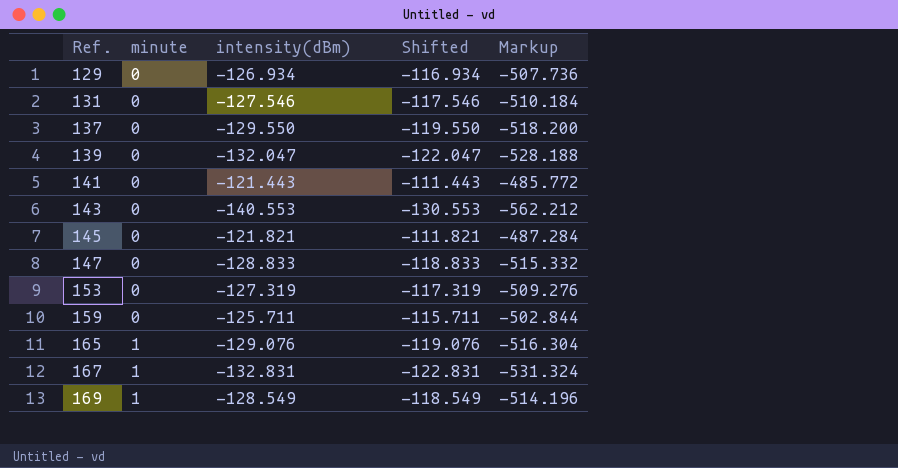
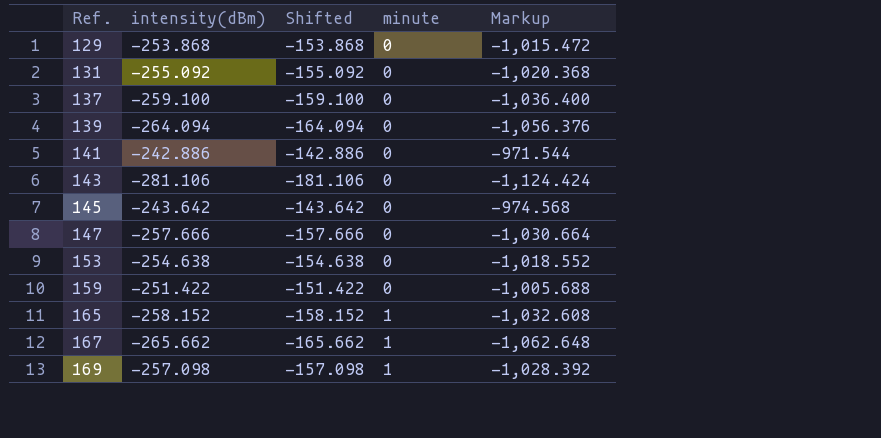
column Shifted | formula: [intensity(dBm)] + 10 -> [intensity(dBm)] + 100
column minute | position: 2 -> 4
129 | intensity(dBm): -126.934 -> -253.868
129 | Markup: -507.736 -> -1,015.472
131 | intensity(dBm): -127.546 -> -255.092
131 | Markup: -510.184 -> -1,020.368
137 | intensity(dBm): -129.550 -> -259.100
137 | Markup: -518.200 -> -1,036.400
139 | intensity(dBm): -132.047 -> -264.094
139 | Markup: -528.188 -> -1,056.376
141 | intensity(dBm): -121.443 -> -242.886
141 | Markup: -485.772 -> -971.544
143 | intensity(dBm): -140.553 -> -281.106
143 | Markup: -562.212 -> -1,124.424
145 | intensity(dBm): -121.821 -> -243.642
145 | Markup: -487.284 -> -974.568
147 | intensity(dBm): -128.833 -> -257.666
147 | Markup: -515.332 -> -1,030.664
153 | intensity(dBm): -127.319 -> -254.638
153 | Markup: -509.276 -> -1,018.552
159 | intensity(dBm): -125.711 -> -251.422
159 | Markup: -502.844 -> -1,005.688
165 | intensity(dBm): -129.076 -> -258.152
165 | Markup: -516.304 -> -1,032.608
167 | intensity(dBm): -132.831 -> -265.662
167 | Markup: -531.324 -> -1,062.648
169 | intensity(dBm): -128.549 -> -257.098
169 | Markup: -514.196 -> -1,028.392

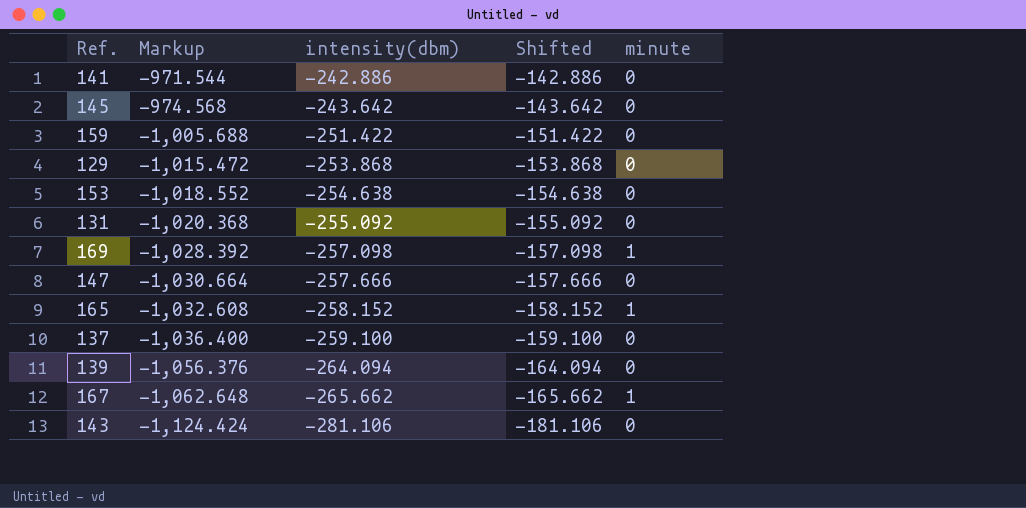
row order: Ref. ascending -> Markup descending
column Markup | position: 5 -> 2
column name: intensity(dBm) -> intensity(dbm)

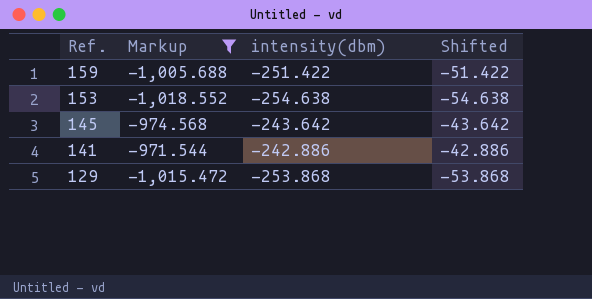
filter: none -> Markup >= -1,018.552
row order: Markup descending -> Ref. descending
column minute | position: 5 -> none
column Shifted | formula: [intensity(dbm)] + 100 -> [intensity(dbm)] + 200

